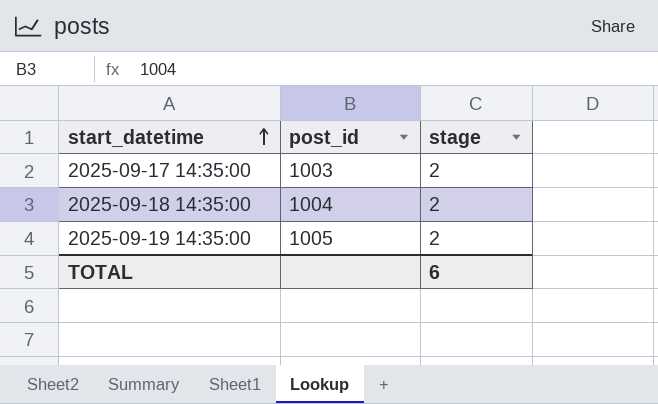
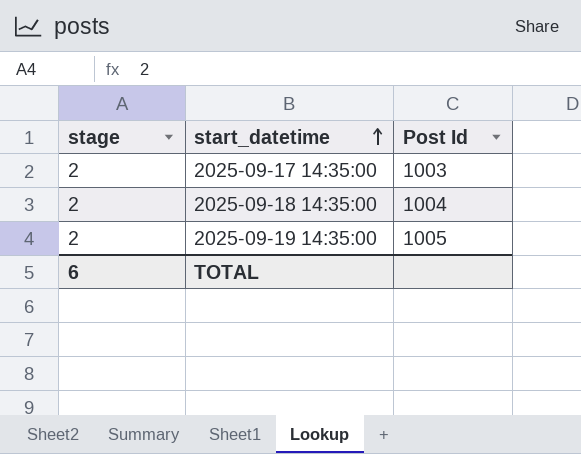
column stage | position: 3 -> 1
column name: post_id -> Post Id

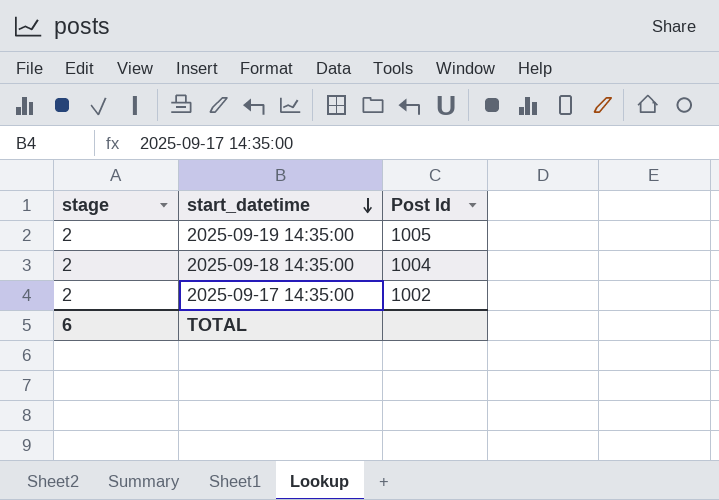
row order: start_datetime ascending -> start_datetime descending
2025-09-17 14:35:00 | Post Id: 1003 -> 1002

